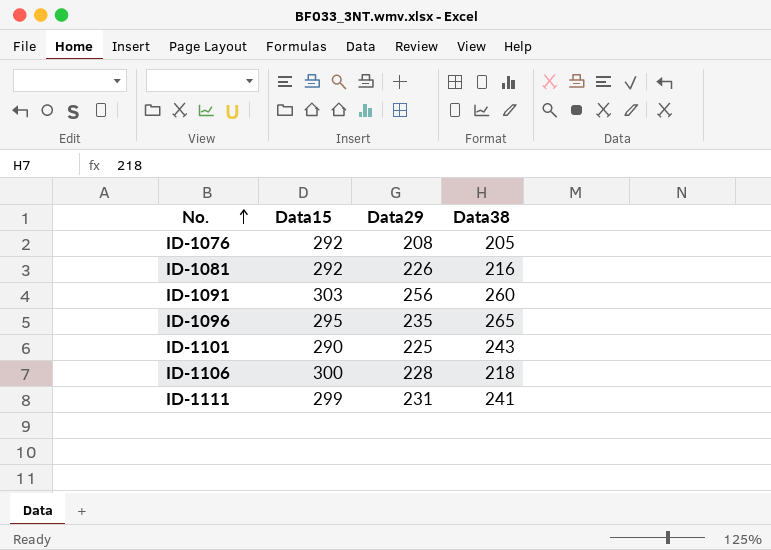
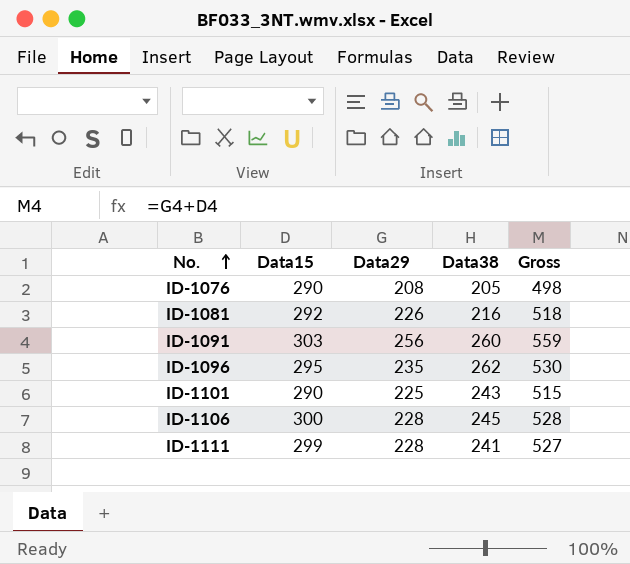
column Gross | formula: none -> [Data15] + [Data29]
ID-1076 | Data15: 292 -> 290
ID-1096 | Data38: 265 -> 262
ID-1106 | Data38: 218 -> 245
ID-1111 | Data29: 231 -> 228

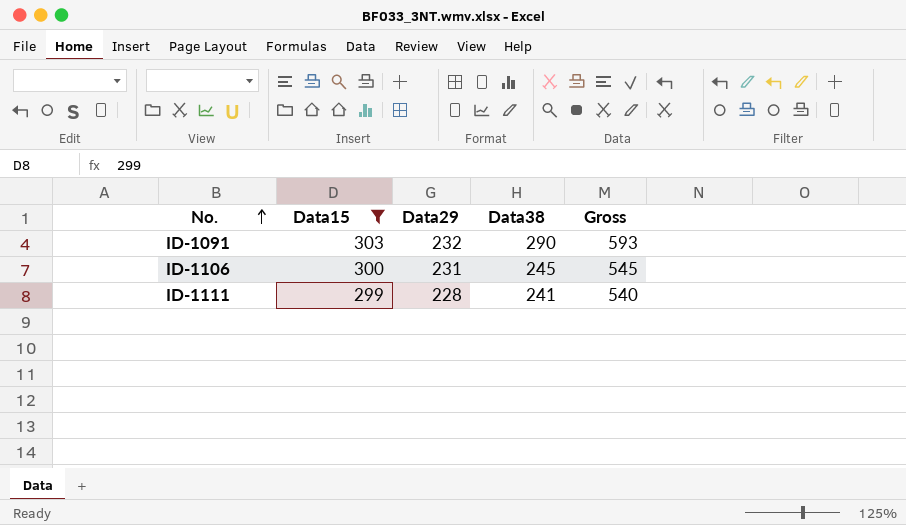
filter: none -> Data15 >= 299
column Gross | formula: [Data15] + [Data29] -> [Data15] + [Data38]
ID-1091 | Data29: 256 -> 232
ID-1091 | Data38: 260 -> 290
ID-1106 | Data29: 228 -> 231

